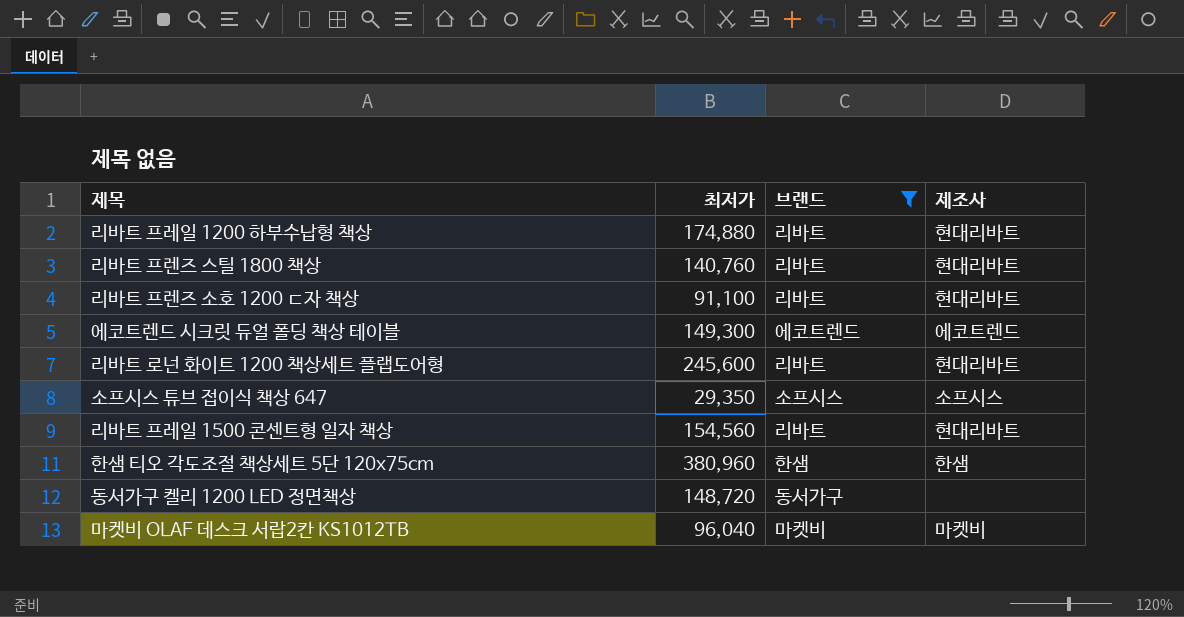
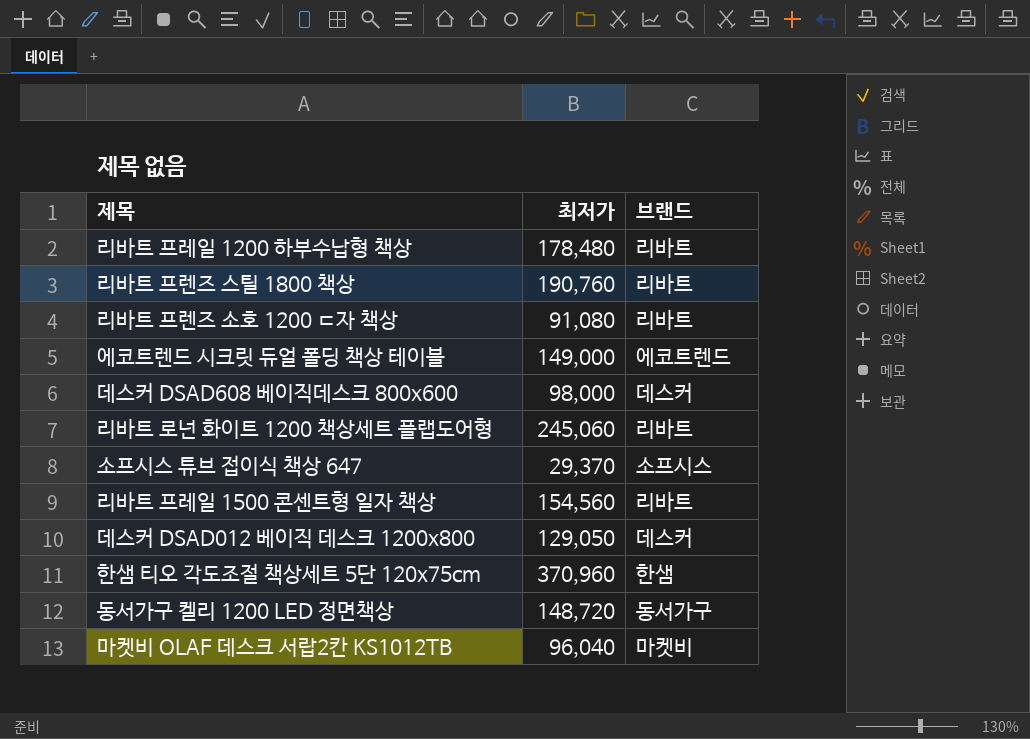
filter: 브랜드 != 데스커 -> none
column 제조사 | position: 4 -> none
리바트 프레일 1200 하부수납형 책상 | 최저가: 174,880 -> 178,480
리바트 프렌즈 스틸 1800 책상 | 최저가: 140,760 -> 190,760
리바트 프렌즈 소호 1200 ㄷ자 책상 | 최저가: 91,100 -> 91,080
에코트렌드 시크릿 듀얼 폴딩 책상 테이블 | 최저가: 149,300 -> 149,000
리바트 로넌 화이트 1200 책상세트 플랩도어형 | 최저가: 245,600 -> 245,060
소프시스 튜브 접이식 책상 647 | 최저가: 29,350 -> 29,370
한샘 티오 각도조절 책상세트 5단 120x75cm | 최저가: 380,960 -> 370,960

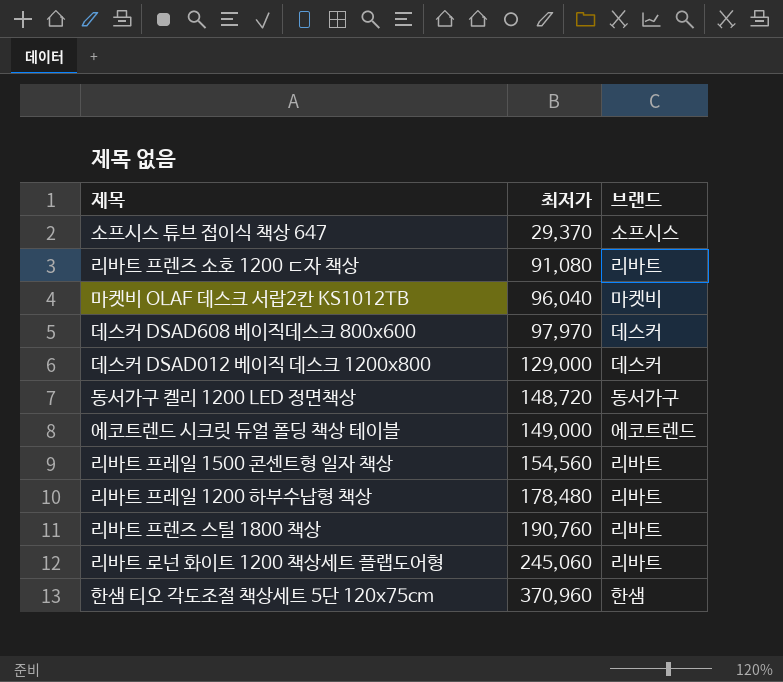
row order: none -> 최저가 ascending
데스커 DSAD608 베이직데스크 800x600 | 최저가: 98,000 -> 97,970
데스커 DSAD012 베이직 데스크 1200x800 | 최저가: 129,050 -> 129,000

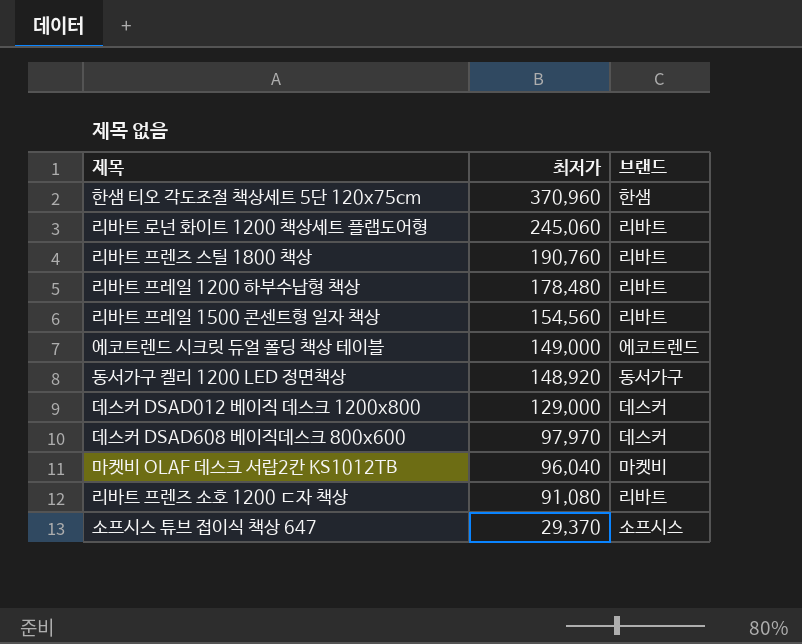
row order: 최저가 ascending -> 최저가 descending
동서가구 켈리 1200 LED 정면책상 | 최저가: 148,720 -> 148,920

